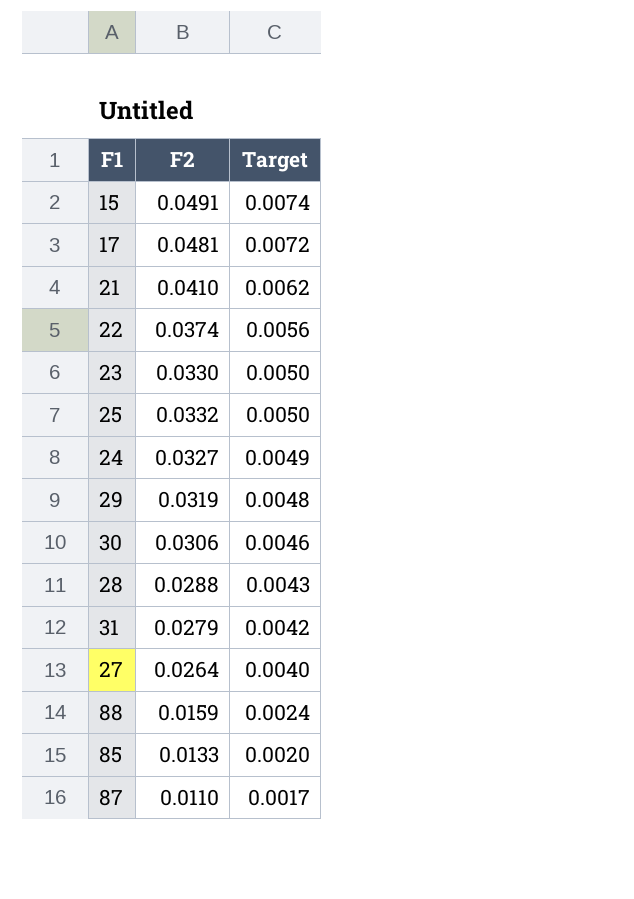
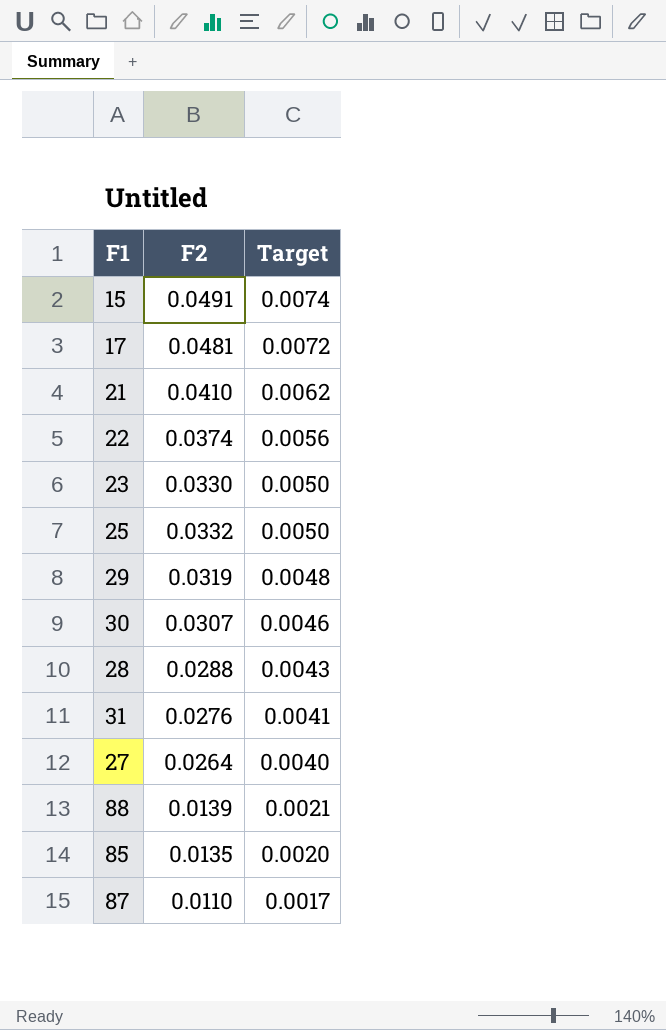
row 24: 0.0327 | 0.0049 -> none
30 | F2: 0.0306 -> 0.0307
31 | F2: 0.0279 -> 0.0276
31 | Target: 0.0042 -> 0.0041
88 | F2: 0.0159 -> 0.0139
88 | Target: 0.0024 -> 0.0021
85 | F2: 0.0133 -> 0.0135

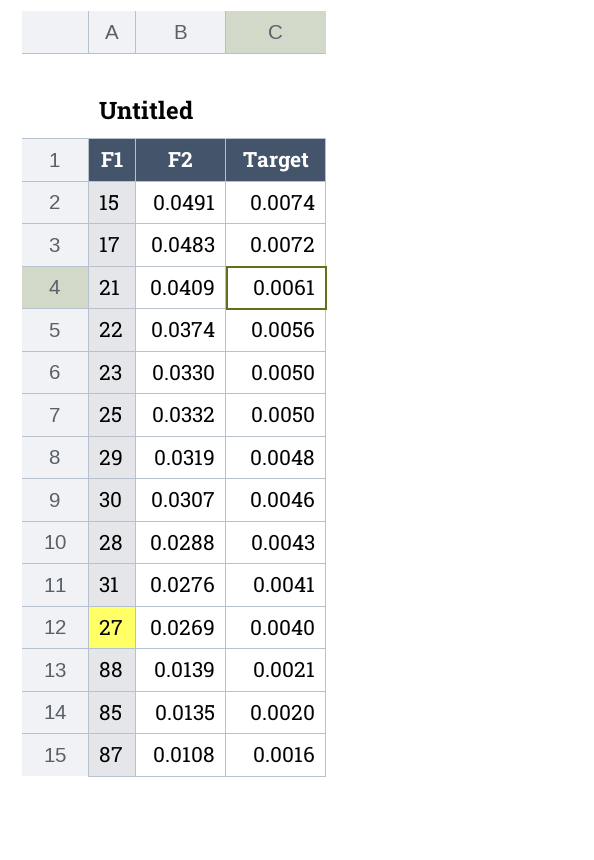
17 | F2: 0.0481 -> 0.0483
21 | F2: 0.0410 -> 0.0409
21 | Target: 0.0062 -> 0.0061
27 | F2: 0.0264 -> 0.0269
87 | F2: 0.0110 -> 0.0108
87 | Target: 0.0017 -> 0.0016

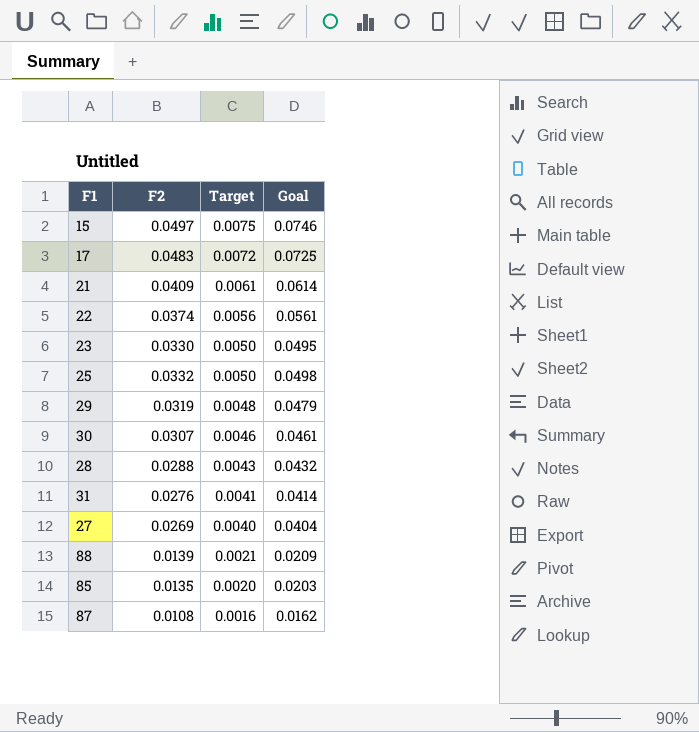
column Goal | formula: none -> [F2] * 1.5
15 | F2: 0.0491 -> 0.0497
15 | Target: 0.0074 -> 0.0075

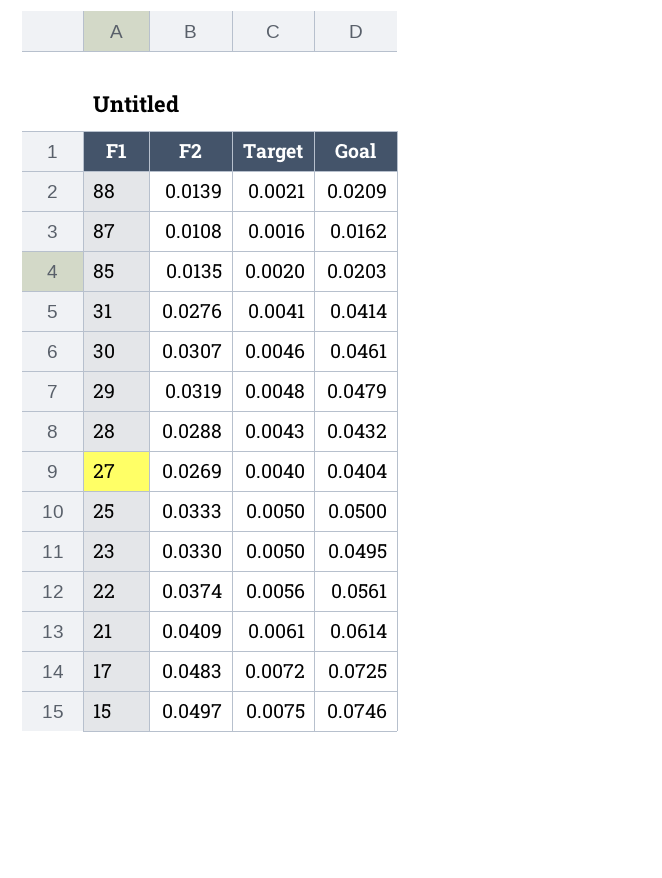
row order: Target descending -> F1 descending
25 | F2: 0.0332 -> 0.0333
25 | Goal: 0.0498 -> 0.0500

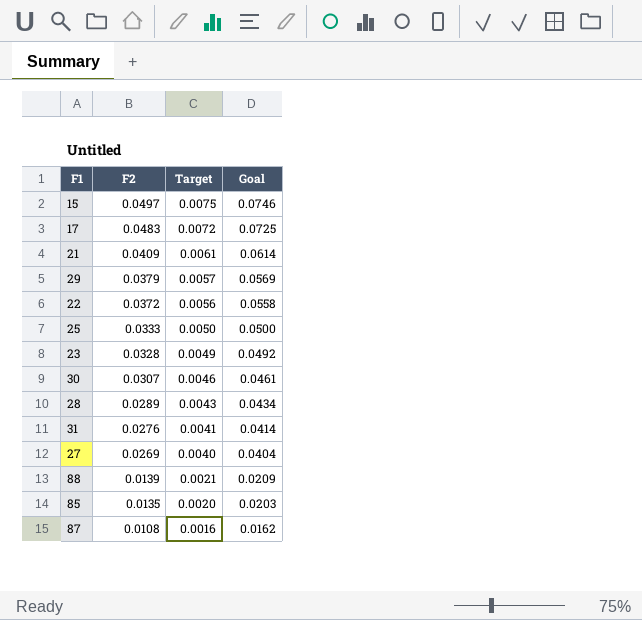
row order: F1 descending -> F2 descending
29 | F2: 0.0319 -> 0.0379
29 | Target: 0.0048 -> 0.0057
29 | Goal: 0.0479 -> 0.0569
22 | F2: 0.0374 -> 0.0372
22 | Goal: 0.0561 -> 0.0558
23 | F2: 0.0330 -> 0.0328
23 | Target: 0.0050 -> 0.0049
23 | Goal: 0.0495 -> 0.0492
28 | F2: 0.0288 -> 0.0289
28 | Goal: 0.0432 -> 0.0434

